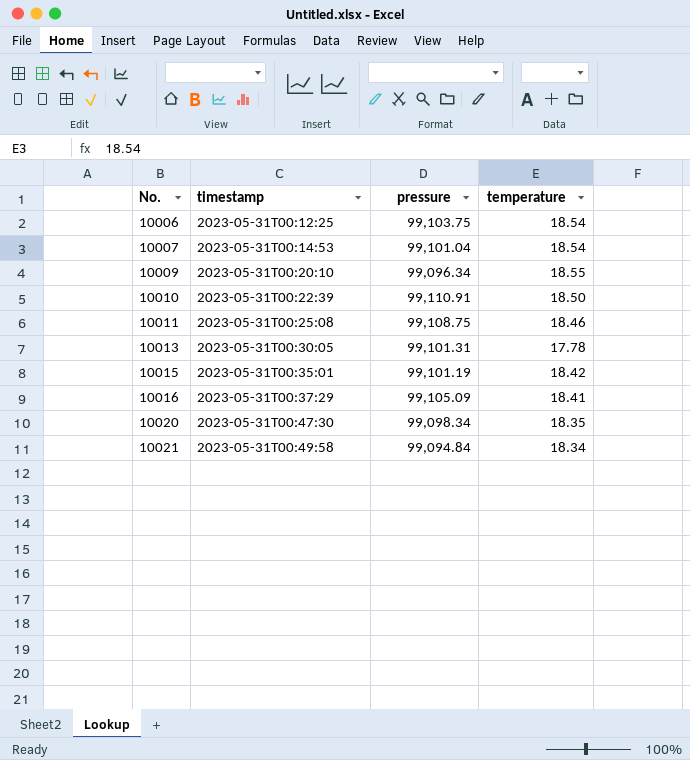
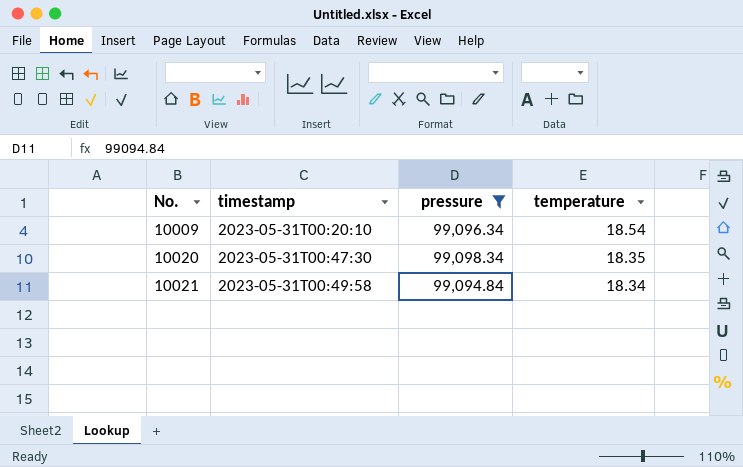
filter: none -> pressure <= 99,098.34
10009 | temperature: 18.55 -> 18.54

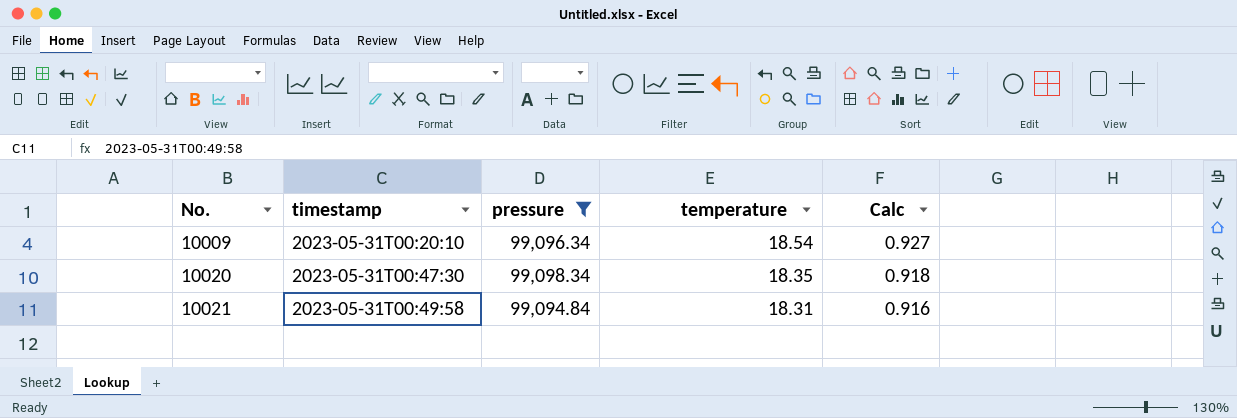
column Calc | formula: none -> [temperature] * 0.05
10021 | temperature: 18.34 -> 18.31

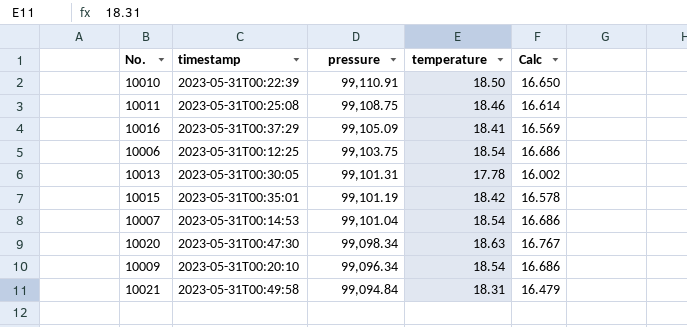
filter: pressure <= 99,098.34 -> none
row order: No. ascending -> pressure descending
column Calc | formula: [temperature] * 0.05 -> [temperature] * 0.9
10020 | temperature: 18.35 -> 18.63

